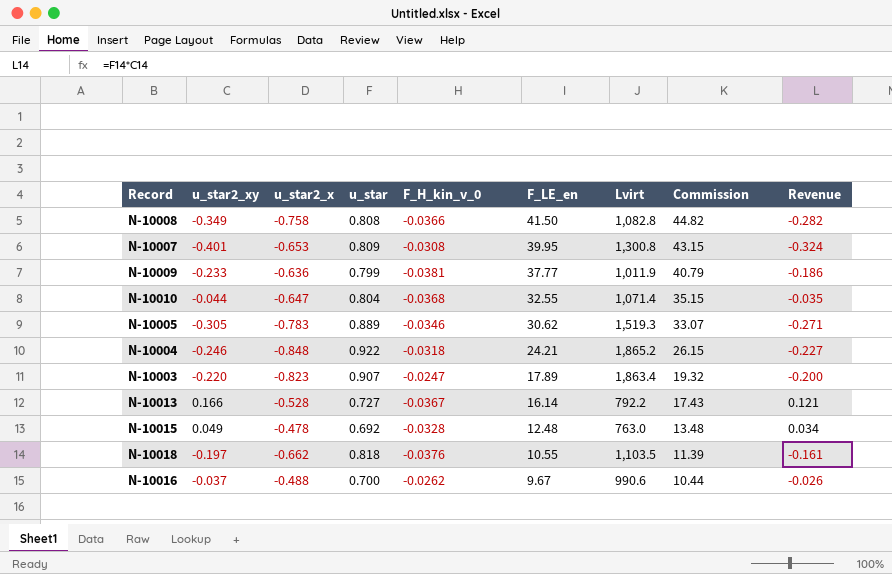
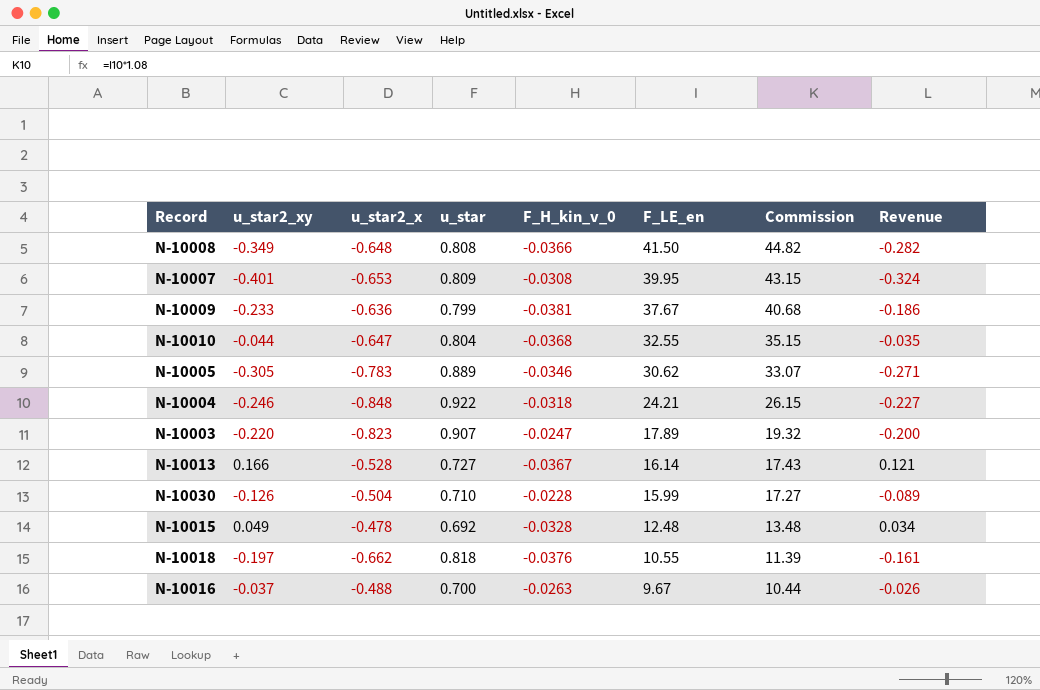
column Lvirt | position: 7 -> none
N-10008 | u_star2_x: -0.758 -> -0.648
N-10009 | F_LE_en: 37.77 -> 37.67
N-10009 | Commission: 40.79 -> 40.68
row N-10030: none -> -0.126 | -0.504 | 0.710 | -0.0228 | 15.99 | 17.27 | -0.089
N-10016 | F_H_kin_v_0: -0.0262 -> -0.0263

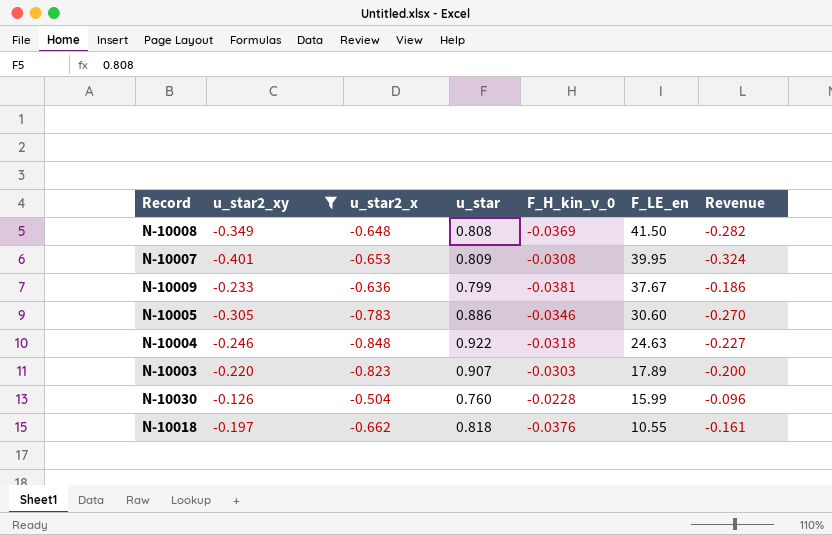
filter: none -> u_star2_xy <= -0.126
column Commission | formula: [F_LE_en] * 1.08 -> none
N-10008 | F_H_kin_v_0: -0.0366 -> -0.0369
N-10005 | u_star: 0.889 -> 0.886
N-10005 | F_LE_en: 30.62 -> 30.60
N-10005 | Revenue: -0.271 -> -0.270
N-10004 | F_LE_en: 24.21 -> 24.63
N-10003 | F_H_kin_v_0: -0.0247 -> -0.0303
N-10030 | u_star: 0.710 -> 0.760
N-10030 | Revenue: -0.089 -> -0.096

